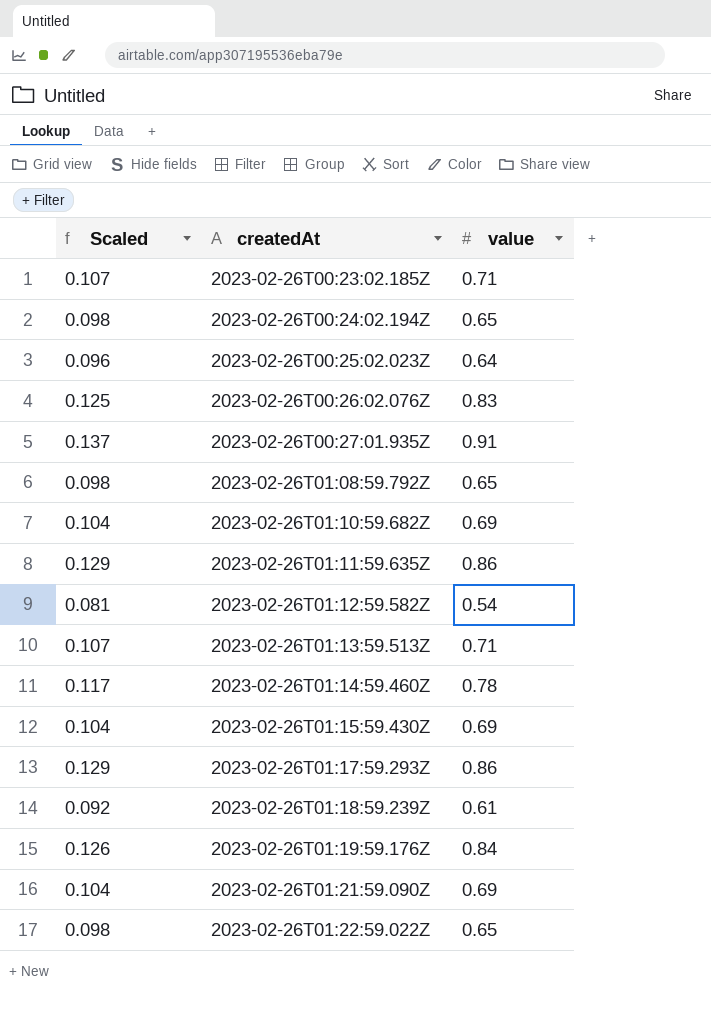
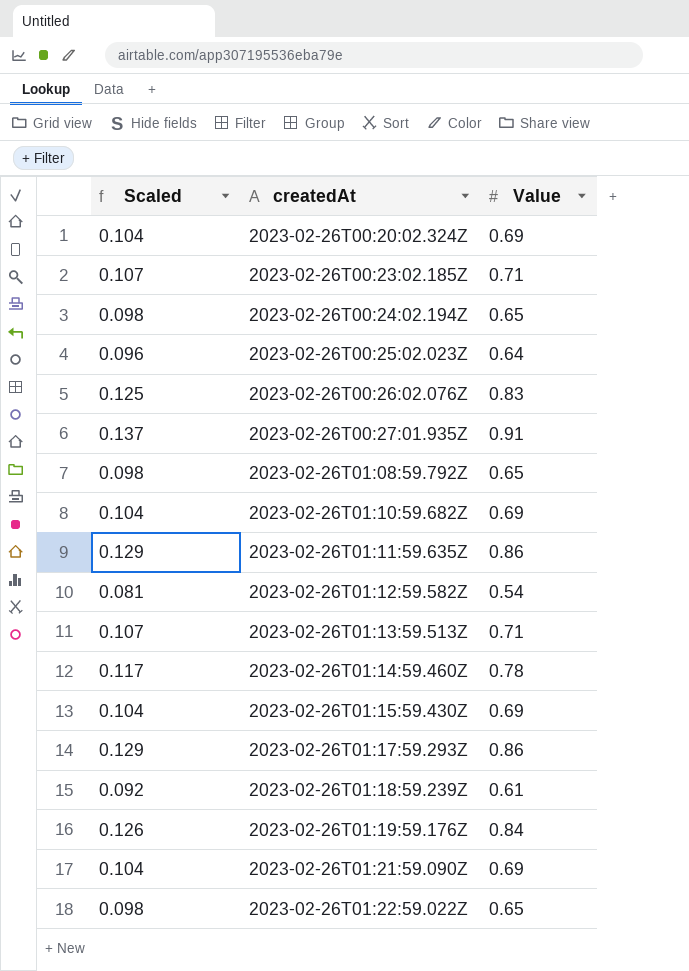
column name: value -> Value
row 2023-02-26T00:20:02.324Z: none -> 0.104 | 0.69

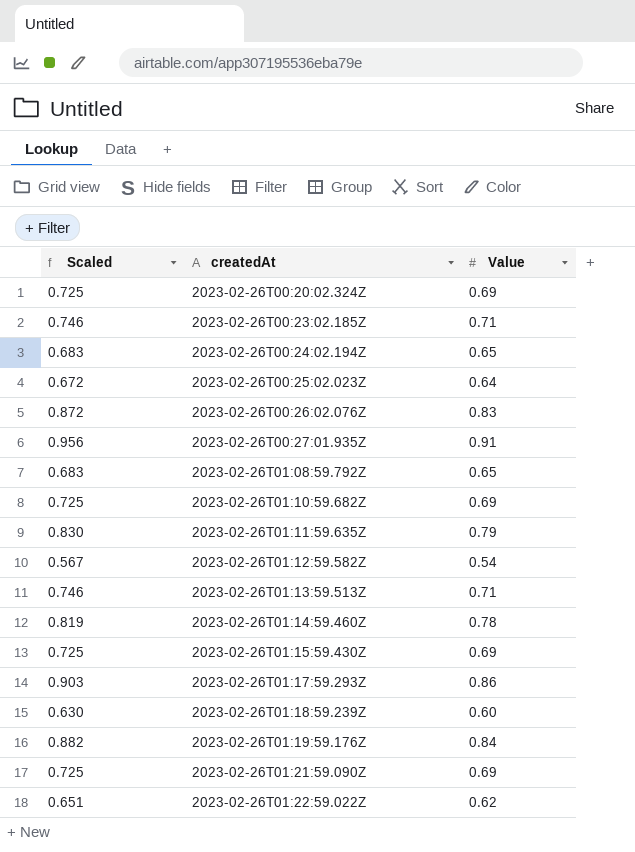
column Scaled | formula: [Value] * 0.15 -> [Value] * 1.05
2023-02-26T01:11:59.635Z | Value: 0.86 -> 0.79
2023-02-26T01:18:59.239Z | Value: 0.61 -> 0.60
2023-02-26T01:22:59.022Z | Value: 0.65 -> 0.62

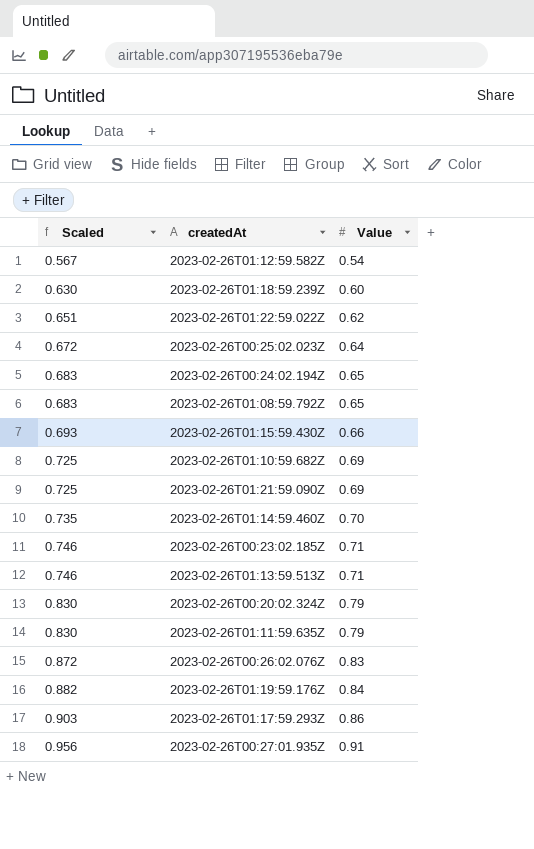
row order: createdAt ascending -> Scaled ascending
2023-02-26T01:15:59.430Z | Scaled: 0.725 -> 0.693
2023-02-26T01:15:59.430Z | Value: 0.69 -> 0.66
2023-02-26T01:14:59.460Z | Scaled: 0.819 -> 0.735
2023-02-26T01:14:59.460Z | Value: 0.78 -> 0.70
2023-02-26T00:20:02.324Z | Scaled: 0.725 -> 0.830
2023-02-26T00:20:02.324Z | Value: 0.69 -> 0.79

